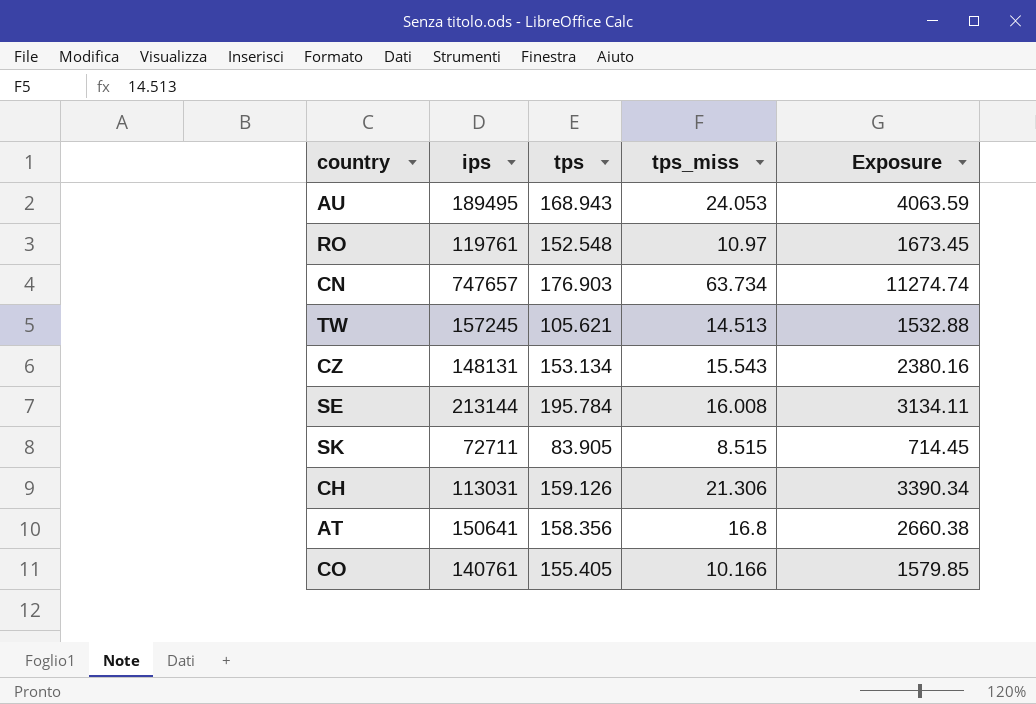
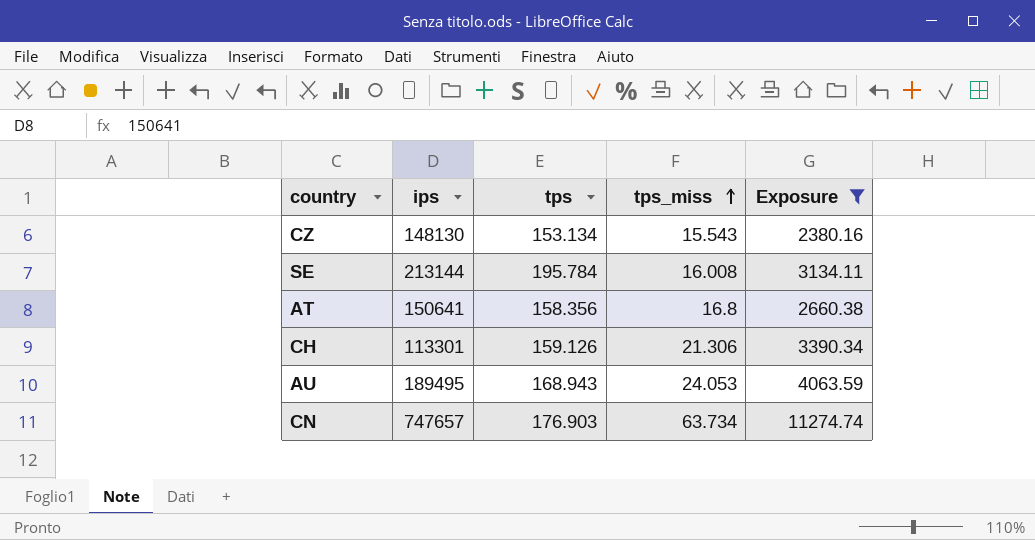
filter: none -> Exposure >= 2380.16
row order: none -> tps_miss ascending
CZ | ips: 148131 -> 148130
CH | ips: 113031 -> 113301

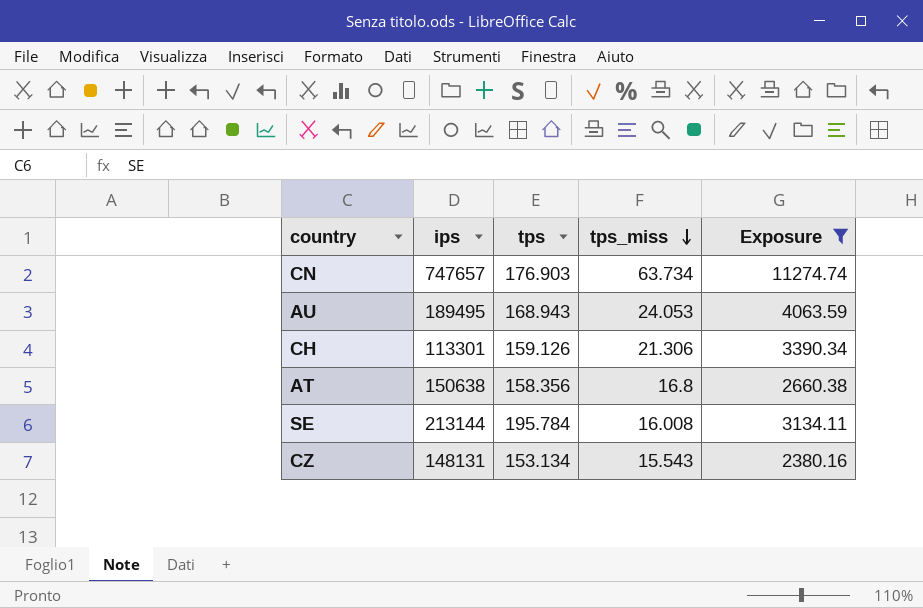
row order: tps_miss ascending -> tps_miss descending
AT | ips: 150641 -> 150638
CZ | ips: 148130 -> 148131

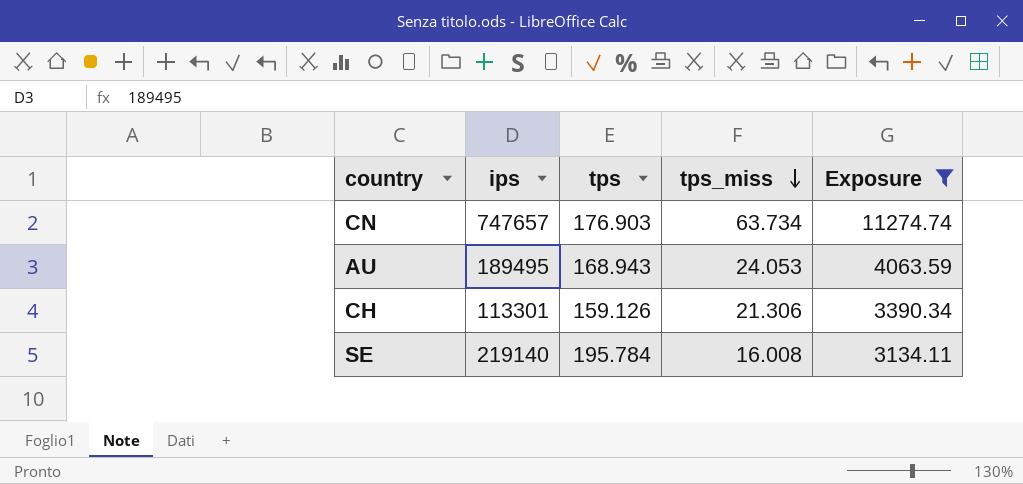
row AT: 150638 | 158.356 | 16.8 | 2660.38 -> none
row CZ: 148131 | 153.134 | 15.543 | 2380.16 -> none
SE | ips: 213144 -> 219140

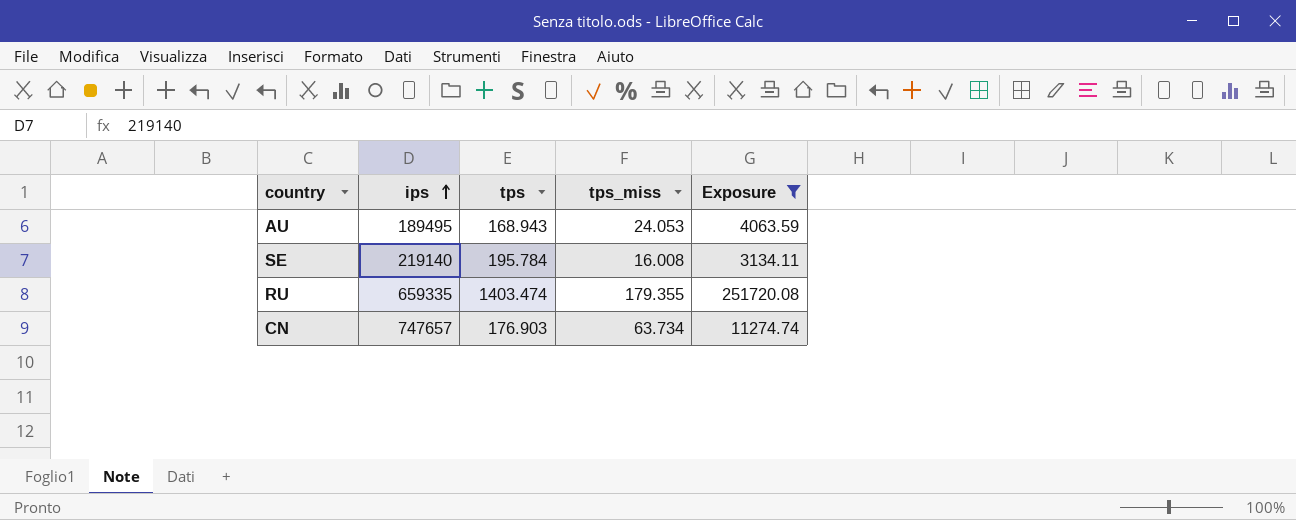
row order: tps_miss descending -> ips ascending
row CH: 113301 | 159.126 | 21.306 | 3390.34 -> none
row RU: none -> 659335 | 1403.474 | 179.355 | 251720.08

